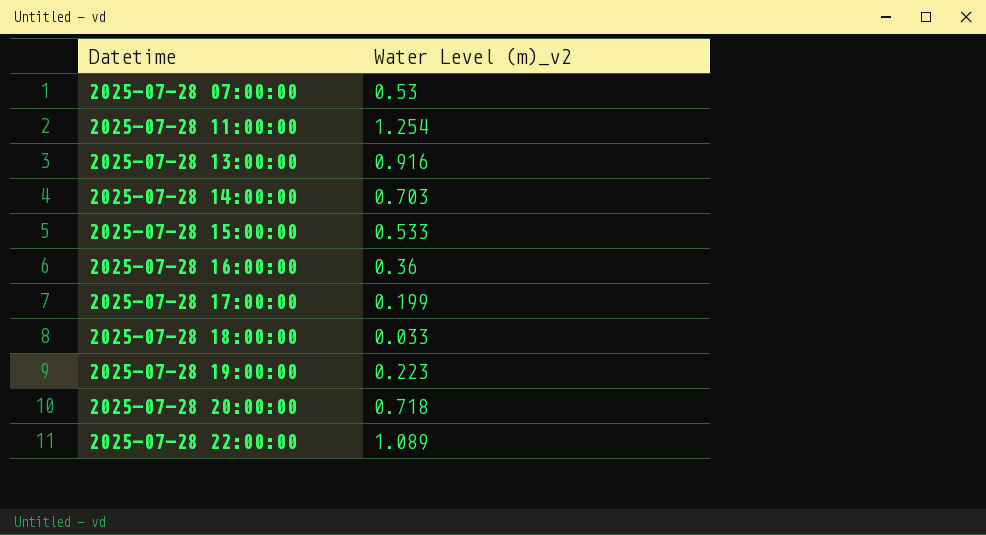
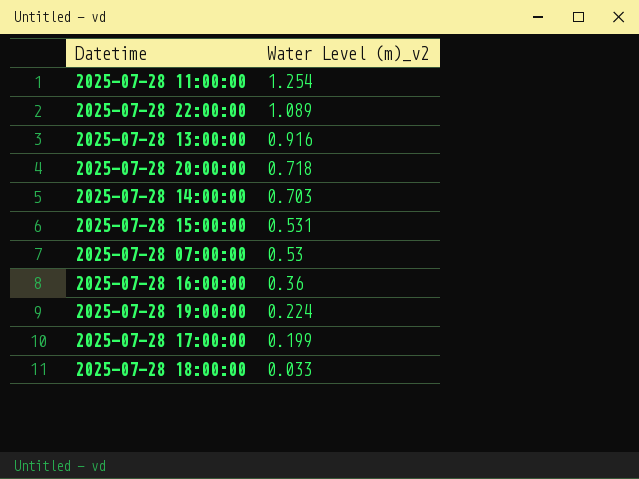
row order: Datetime ascending -> Water Level (m)_v2 descending
2025-07-28 15:00:00 | Water Level (m)_v2: 0.533 -> 0.531
2025-07-28 19:00:00 | Water Level (m)_v2: 0.223 -> 0.224

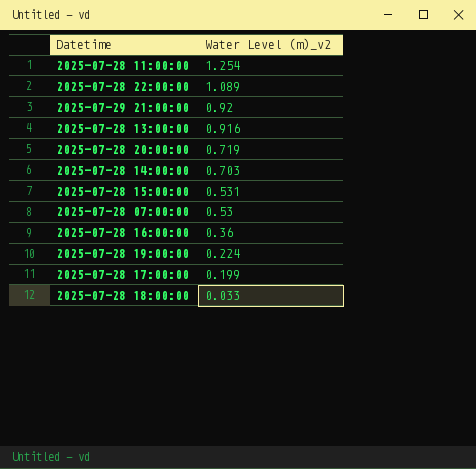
row 2025-07-29 21:00:00: none -> 0.92
2025-07-28 20:00:00 | Water Level (m)_v2: 0.718 -> 0.719

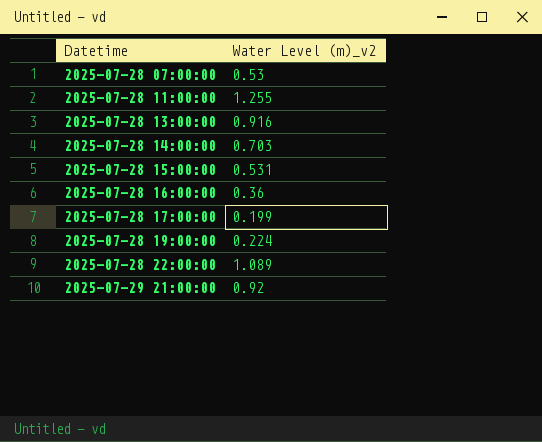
row order: Water Level (m)_v2 descending -> Datetime ascending
row 2025-07-28 20:00:00: 0.719 -> none
row 2025-07-28 18:00:00: 0.033 -> none
2025-07-28 11:00:00 | Water Level (m)_v2: 1.254 -> 1.255

